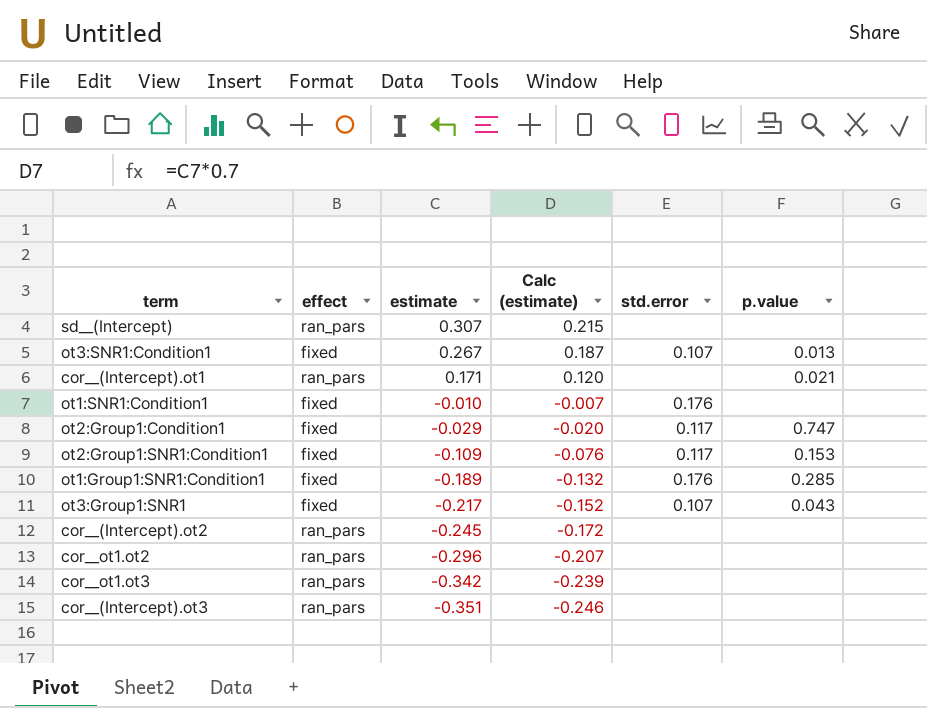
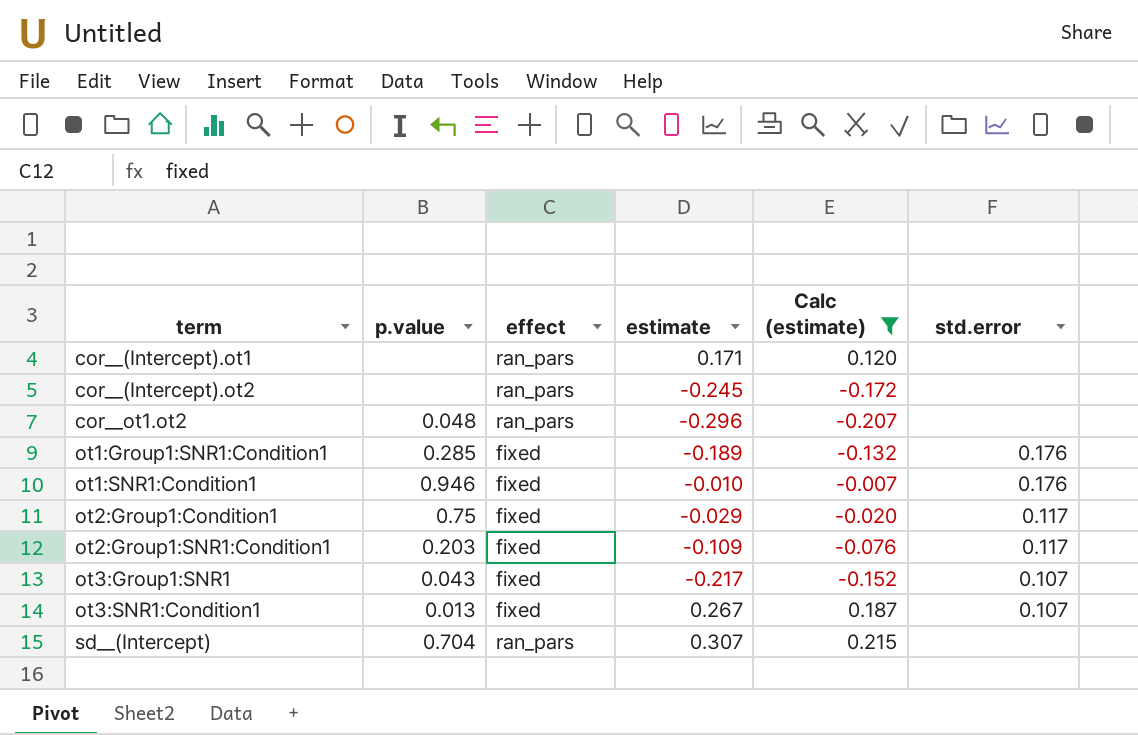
filter: none -> Calc (estimate) >= -0.207
row order: estimate descending -> term ascending
column p.value | position: 6 -> 2
cor__(Intercept).ot1 | p.value: 0.021 -> none
cor__ot1.ot2 | p.value: none -> 0.048
ot1:SNR1:Condition1 | p.value: none -> 0.946
ot2:Group1:Condition1 | p.value: 0.747 -> 0.75
ot2:Group1:SNR1:Condition1 | p.value: 0.153 -> 0.203
sd__(Intercept) | p.value: none -> 0.704

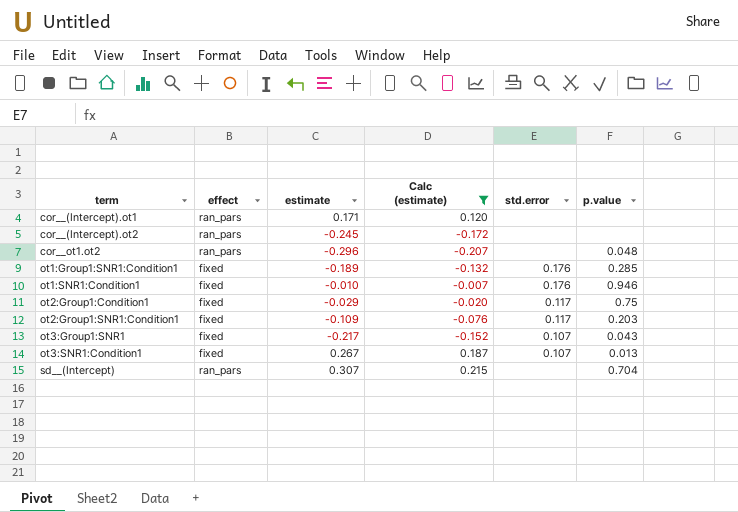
column p.value | position: 2 -> 6

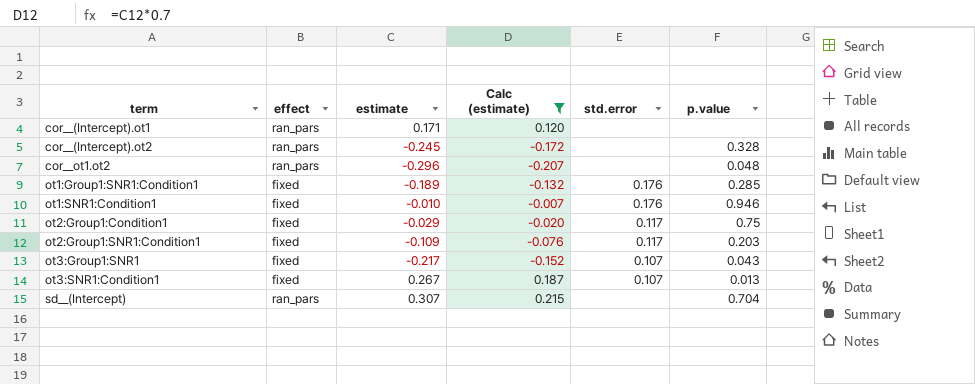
cor__(Intercept).ot2 | p.value: none -> 0.328

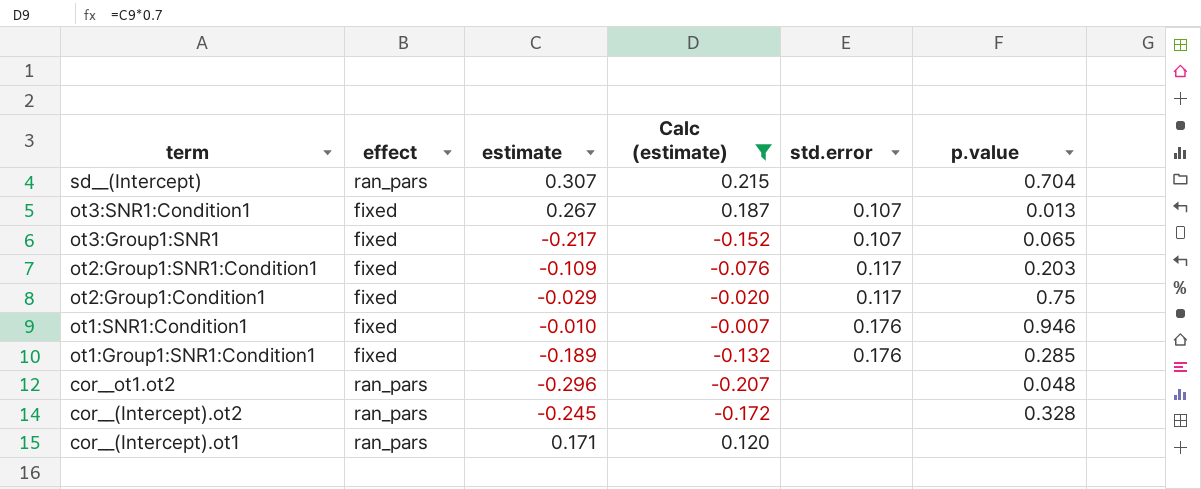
row order: term ascending -> term descending
ot3:Group1:SNR1 | p.value: 0.043 -> 0.065

